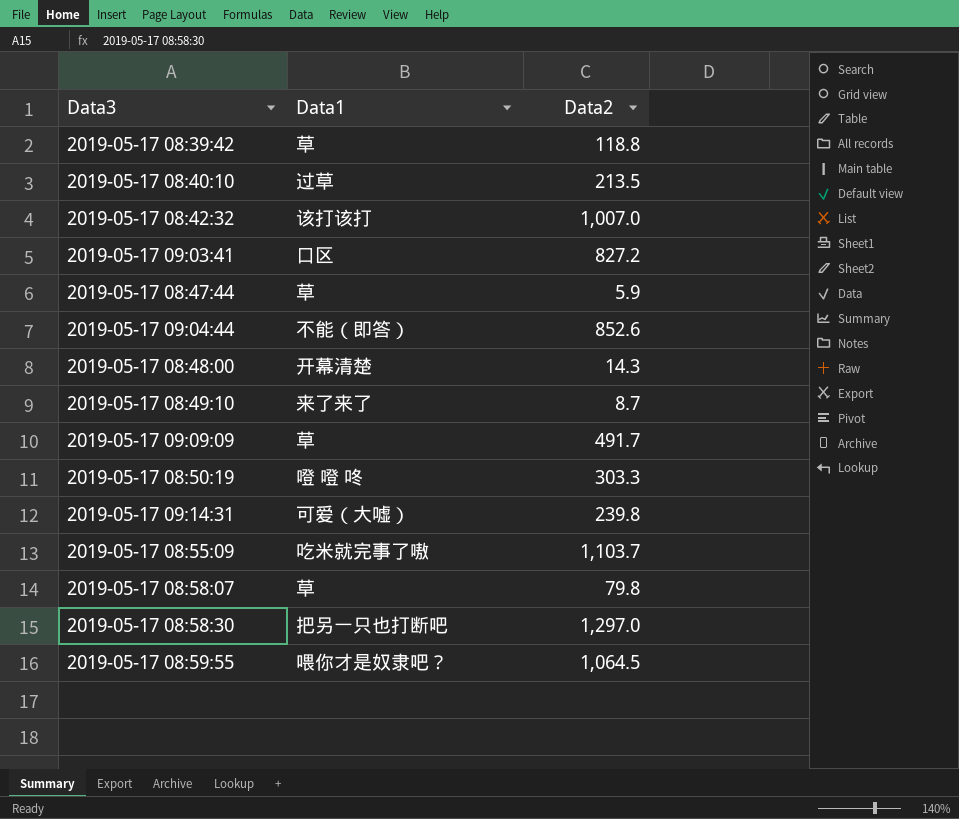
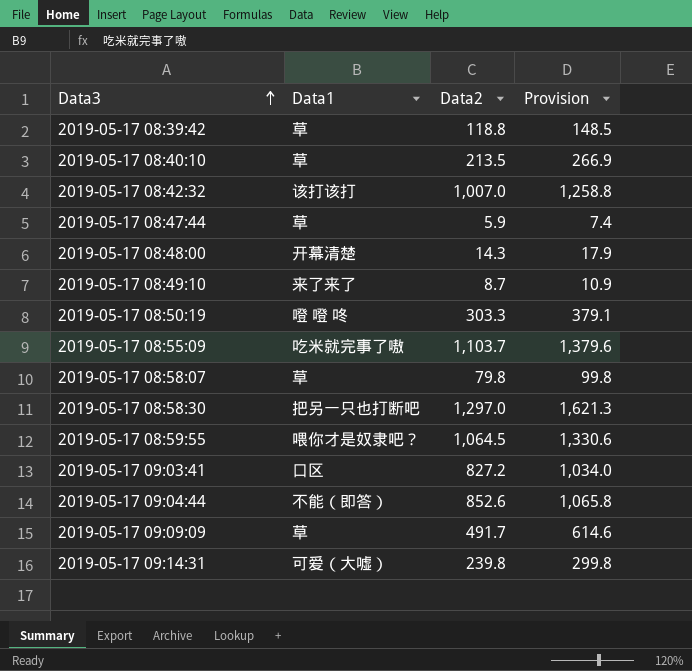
row order: none -> Data3 ascending
column Provision | formula: none -> [Data2] * 1.25
2019-05-17 08:40:10 | Data1: 过草 -> 草

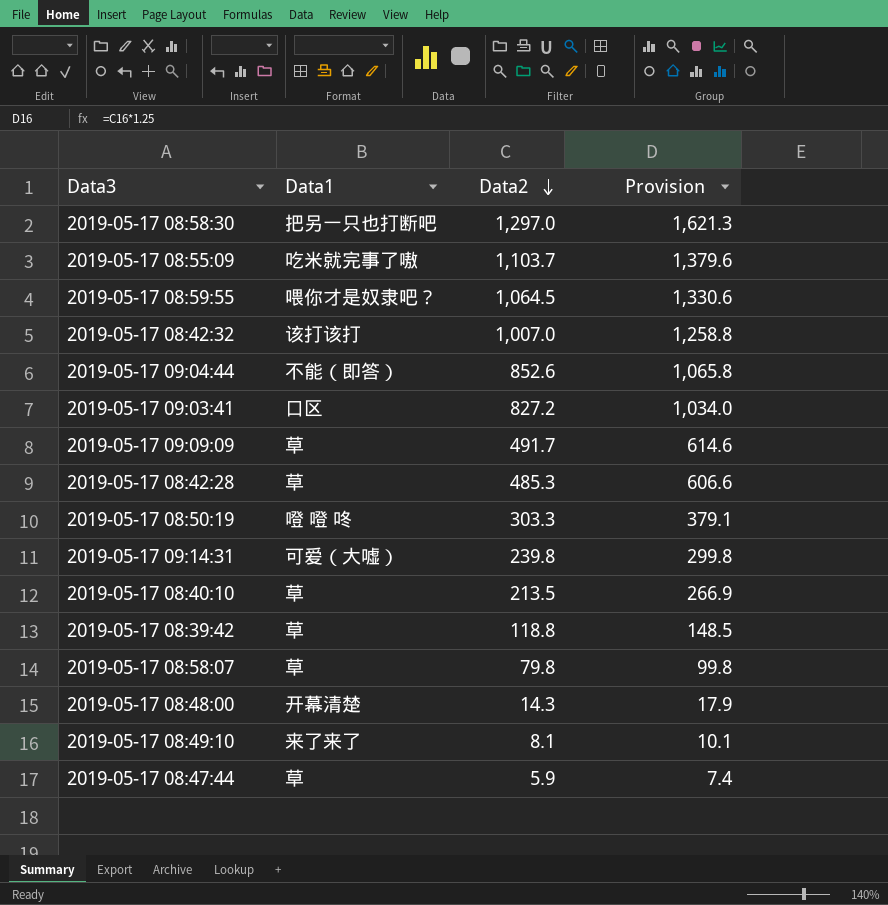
row order: Data3 ascending -> Data2 descending
row 2019-05-17 08:42:28: none -> 草 | 485.3 | 606.6
2019-05-17 08:49:10 | Data2: 8.7 -> 8.1
2019-05-17 08:49:10 | Provision: 10.9 -> 10.1

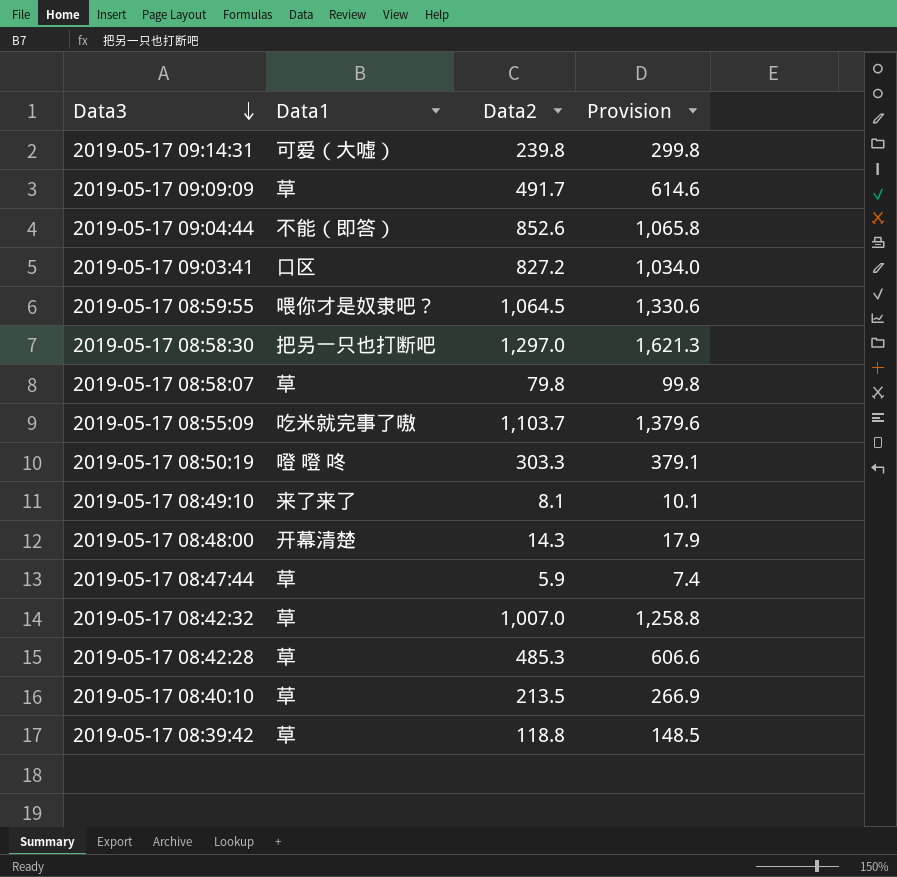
row order: Data2 descending -> Data3 descending
2019-05-17 08:42:32 | Data1: 该打该打 -> 草

